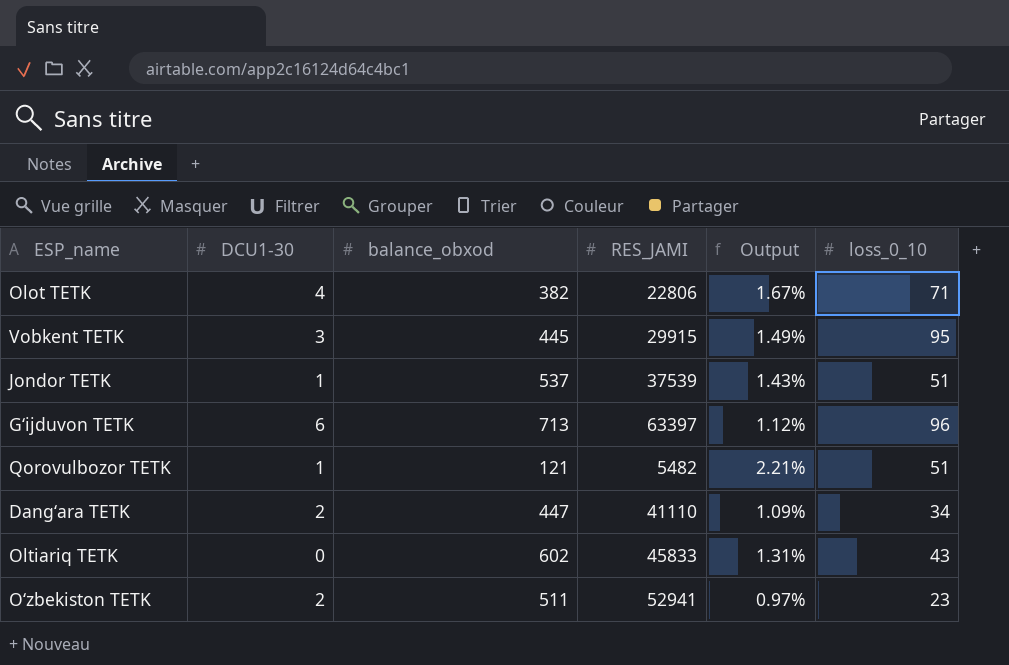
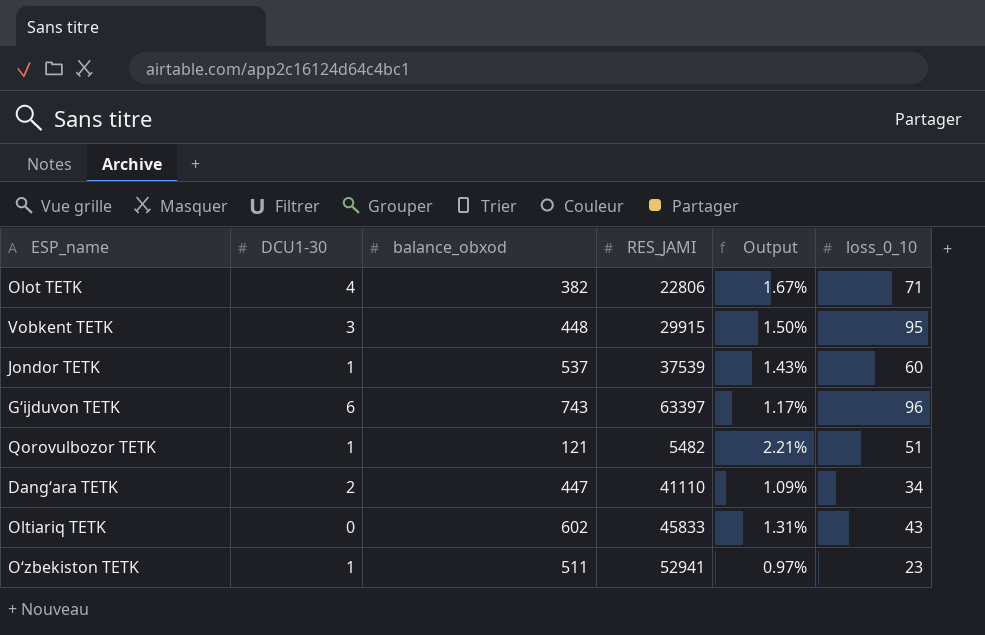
Vobkent TETK | balance_obxod: 445 -> 448
Vobkent TETK | Output: 1.49% -> 1.50%
Jondor TETK | loss_0_10: 51 -> 60
G‘ijduvon TETK | balance_obxod: 713 -> 743
G‘ijduvon TETK | Output: 1.12% -> 1.17%
O‘zbekiston TETK | DCU1-30: 2 -> 1

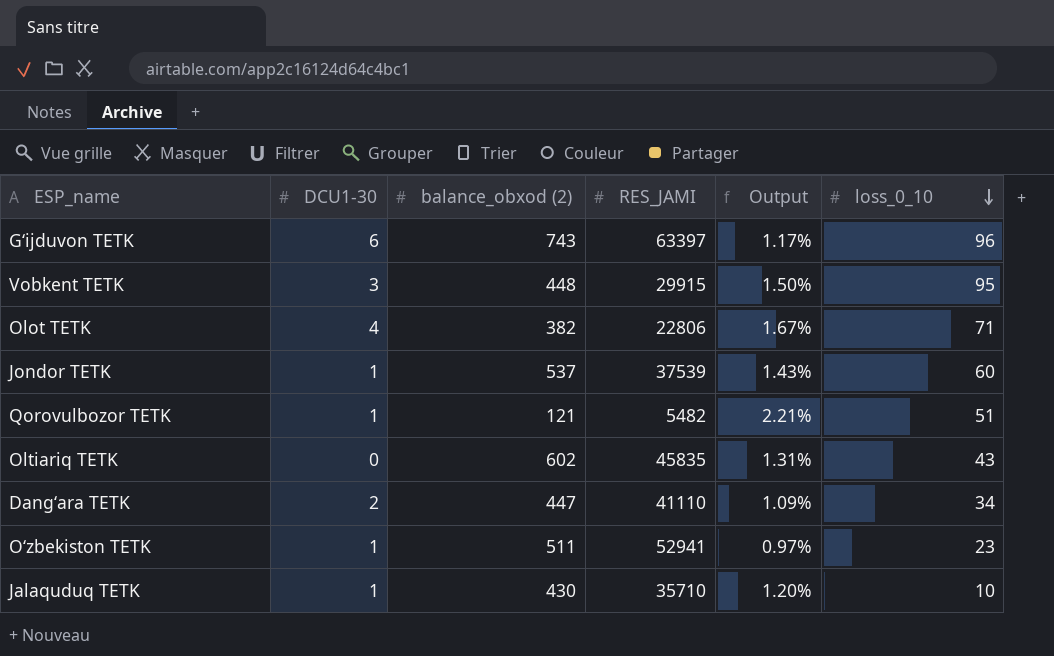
row order: none -> loss_0_10 descending
column name: balance_obxod -> balance_obxod (2)
Oltiariq TETK | RES_JAMI: 45833 -> 45835
row Jalaquduq TETK: none -> 1 | 430 | 35710 | 1.20% | 10

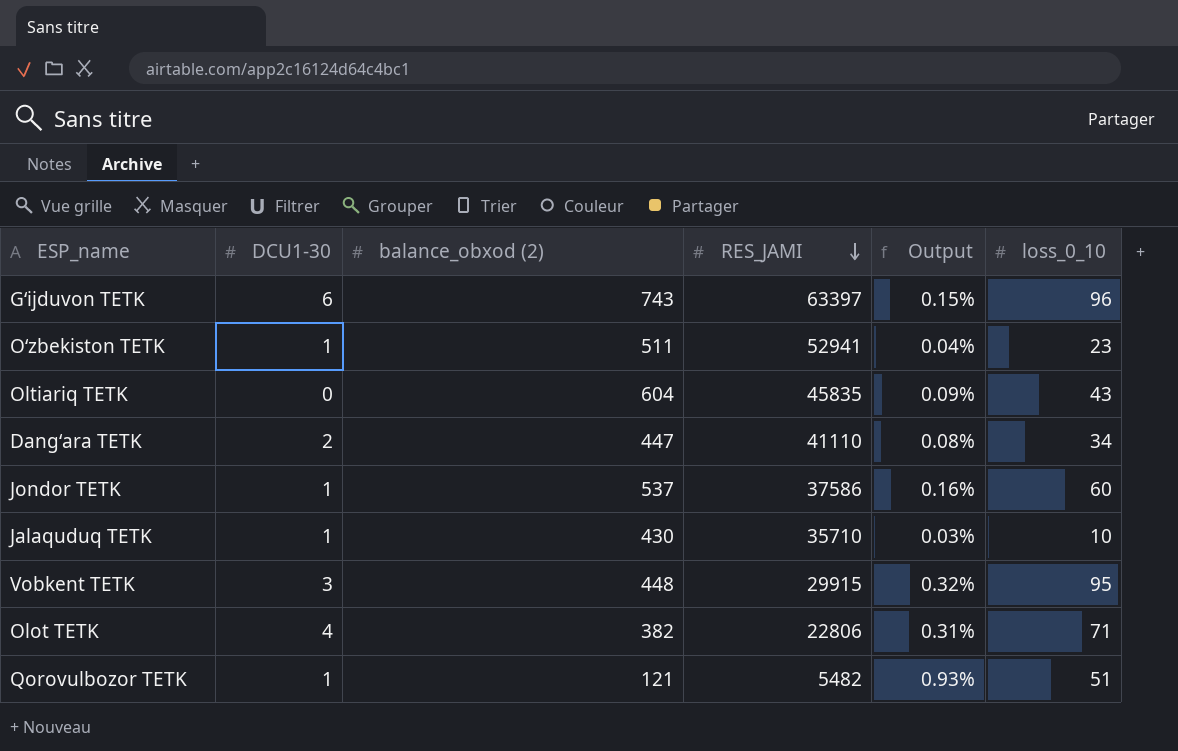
row order: loss_0_10 descending -> RES_JAMI descending
column Output | formula: [balance_obxod (2)] / [RES_JAMI] -> [loss_0_10] / [RES_JAMI]
Oltiariq TETK | balance_obxod (2): 602 -> 604
Jondor TETK | RES_JAMI: 37539 -> 37586

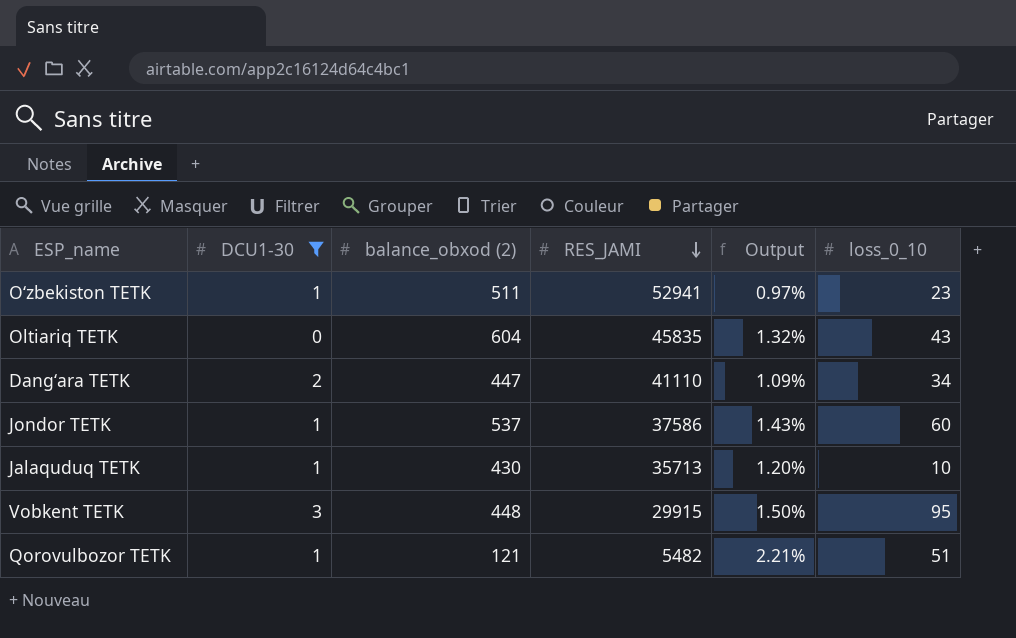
filter: none -> DCU1-30 <= 3
column Output | formula: [loss_0_10] / [RES_JAMI] -> [balance_obxod (2)] / [RES_JAMI]
Jalaquduq TETK | RES_JAMI: 35710 -> 35713

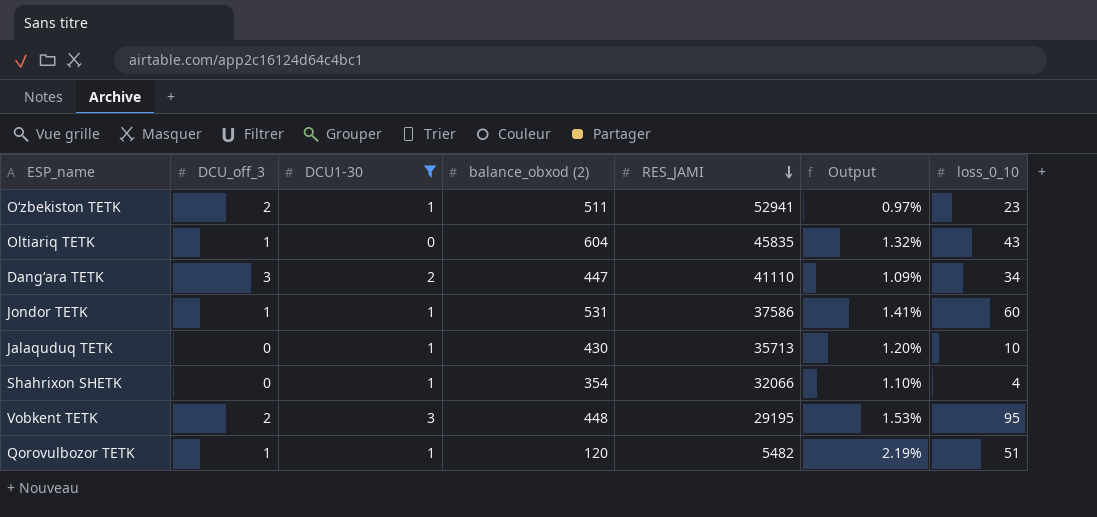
column DCU_off_3 | position: none -> 2
Jondor TETK | balance_obxod (2): 537 -> 531
Jondor TETK | Output: 1.43% -> 1.41%
row Shahrixon SHETK: none -> 0 | 1 | 354 | 32066 | 1.10% | 4
Vobkent TETK | RES_JAMI: 29915 -> 29195
Vobkent TETK | Output: 1.50% -> 1.53%
Qorovulbozor TETK | balance_obxod (2): 121 -> 120
Qorovulbozor TETK | Output: 2.21% -> 2.19%

